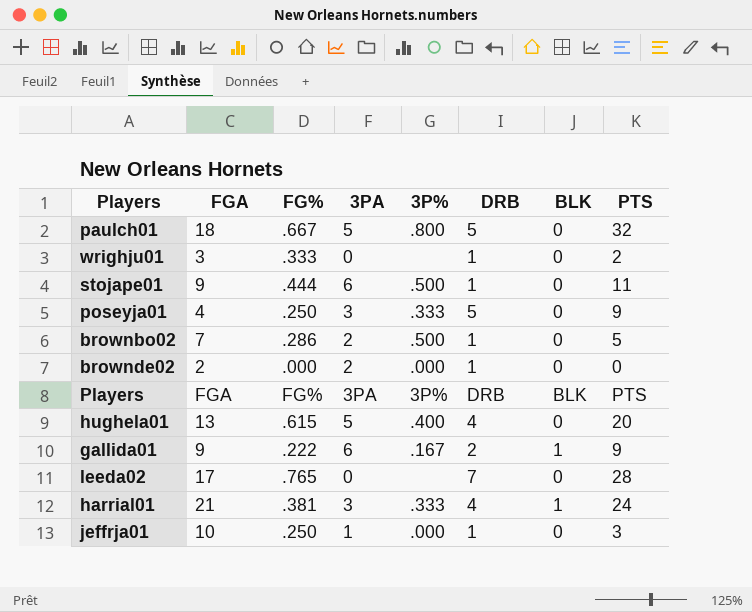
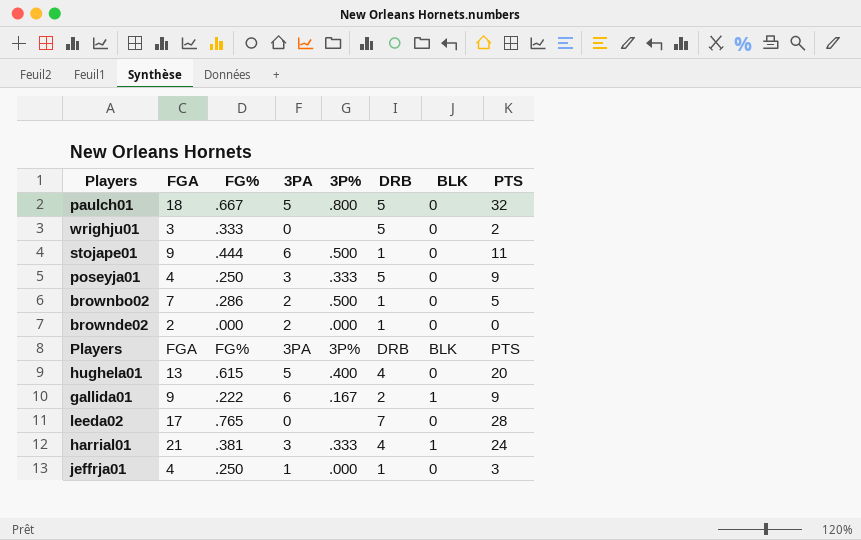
wrighju01 | DRB: 1 -> 5
jeffrja01 | FGA: 10 -> 4

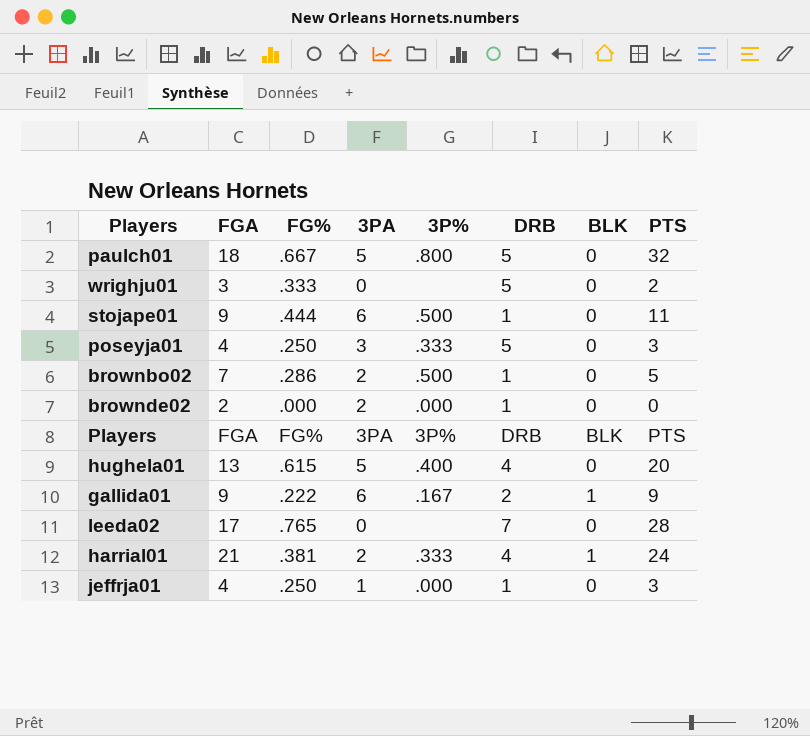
poseyja01 | PTS: 9 -> 3
harrial01 | 3PA: 3 -> 2

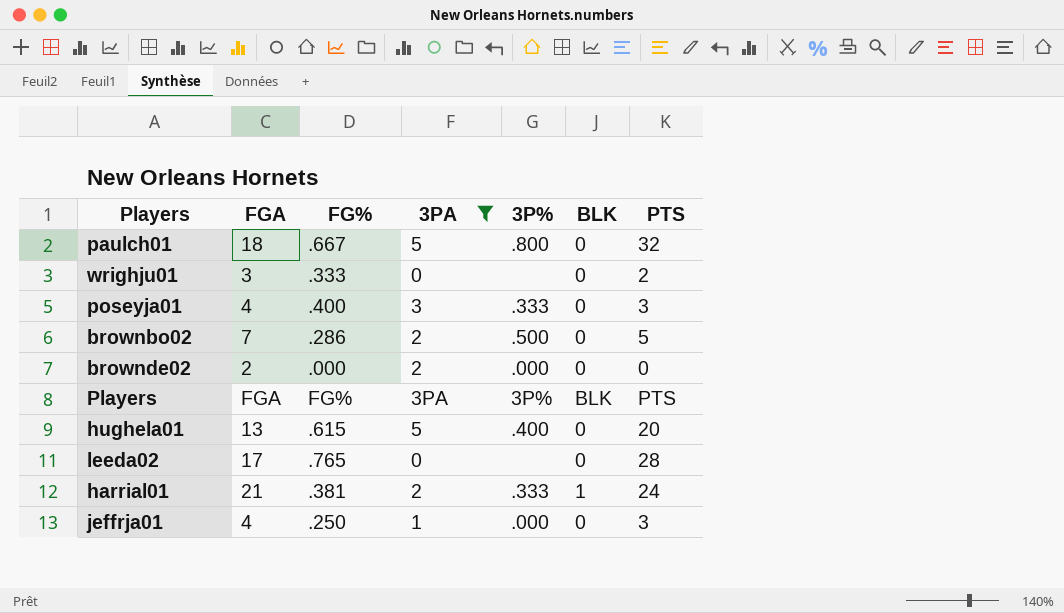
filter: none -> 3PA != 6
column DRB | position: 6 -> none
poseyja01 | FG%: .250 -> .400

